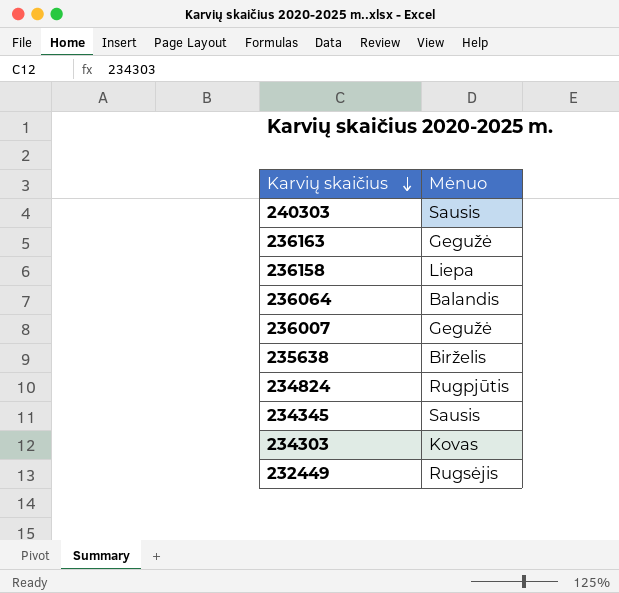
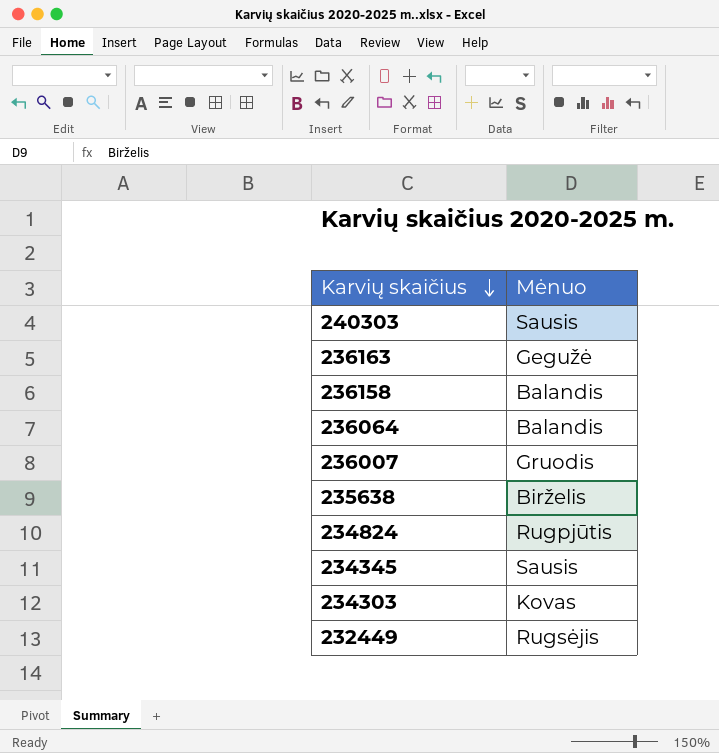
236158 | Mėnuo: Liepa -> Balandis
236007 | Mėnuo: Gegužė -> Gruodis

